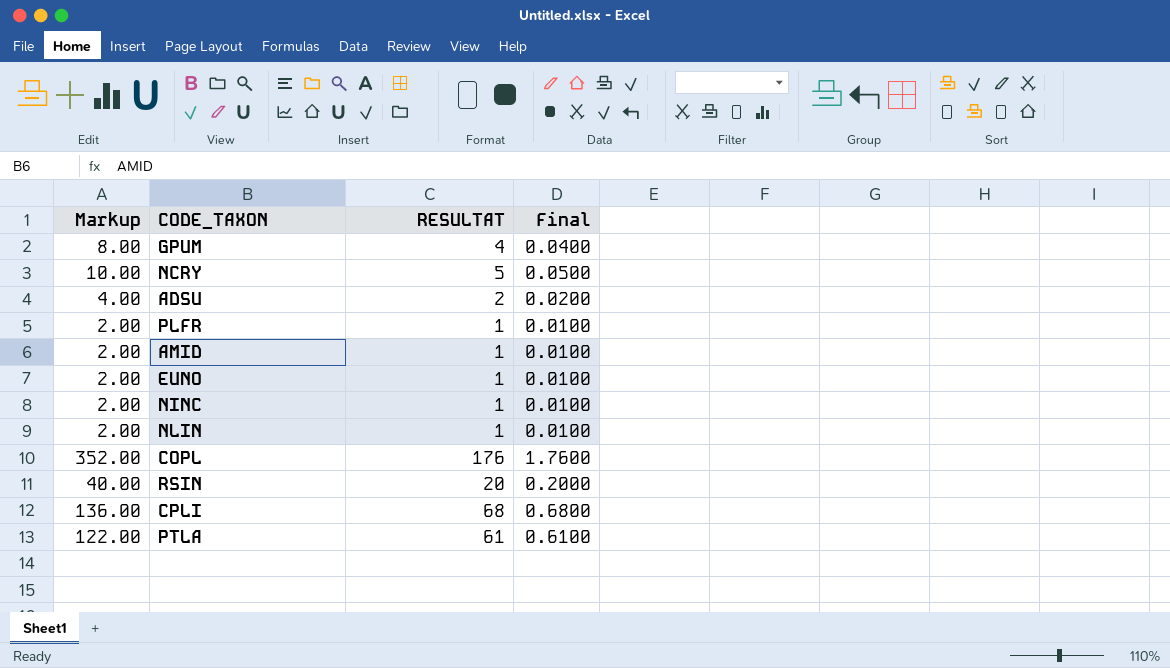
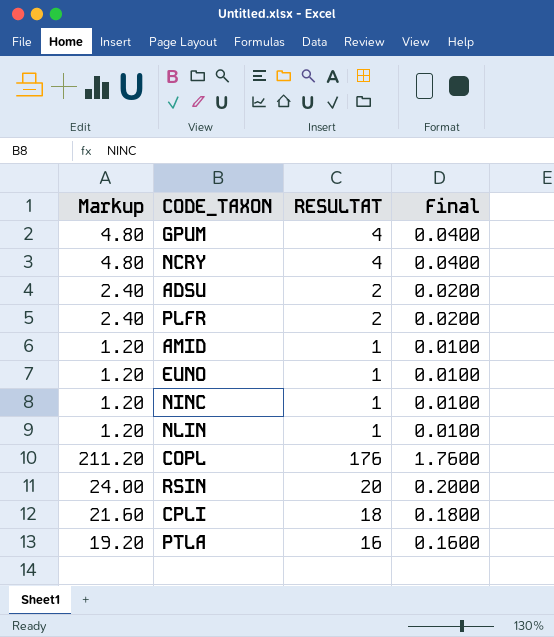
column Markup | formula: [RESULTAT] * 2 -> [RESULTAT] * 1.2
NCRY | RESULTAT: 5 -> 4
NCRY | Final: 0.0500 -> 0.0400
PLFR | RESULTAT: 1 -> 2
PLFR | Final: 0.0100 -> 0.0200
CPLI | RESULTAT: 68 -> 18
CPLI | Final: 0.6800 -> 0.1800
PTLA | RESULTAT: 61 -> 16
PTLA | Final: 0.6100 -> 0.1600

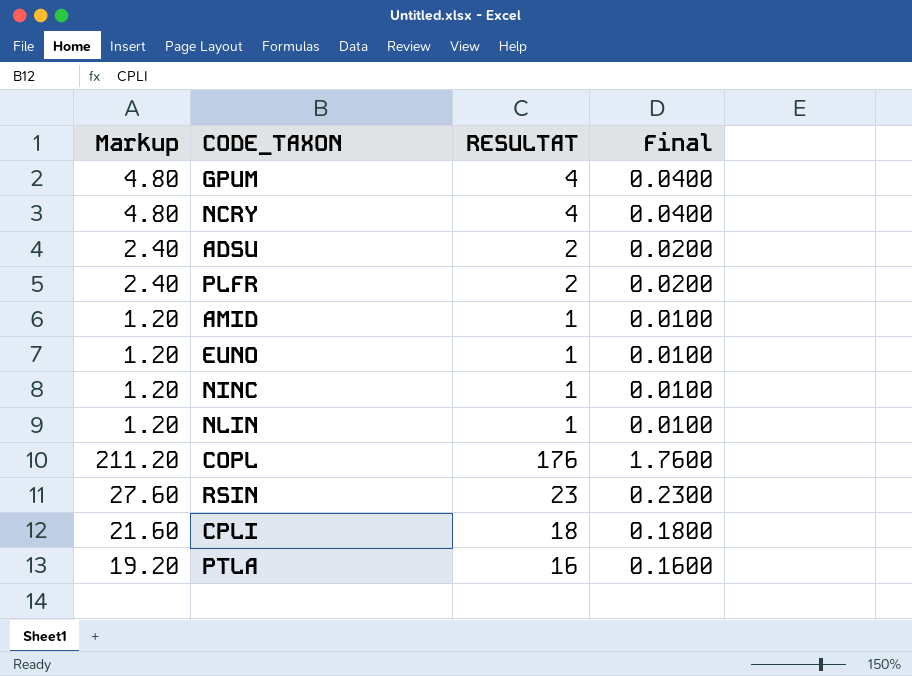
RSIN | Markup: 24.00 -> 27.60
RSIN | RESULTAT: 20 -> 23
RSIN | Final: 0.2000 -> 0.2300

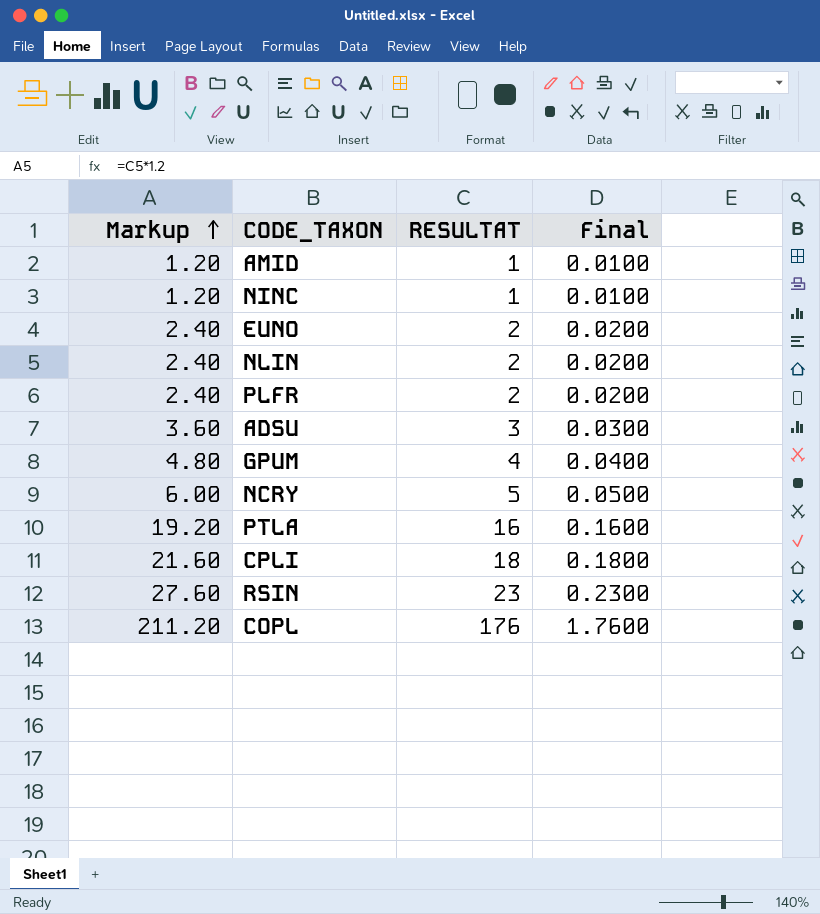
row order: none -> Markup ascending
EUNO | Markup: 1.20 -> 2.40
EUNO | RESULTAT: 1 -> 2
EUNO | Final: 0.0100 -> 0.0200
NLIN | Markup: 1.20 -> 2.40
NLIN | RESULTAT: 1 -> 2
NLIN | Final: 0.0100 -> 0.0200
ADSU | Markup: 2.40 -> 3.60
ADSU | RESULTAT: 2 -> 3
ADSU | Final: 0.0200 -> 0.0300
NCRY | Markup: 4.80 -> 6.00
NCRY | RESULTAT: 4 -> 5
NCRY | Final: 0.0400 -> 0.0500

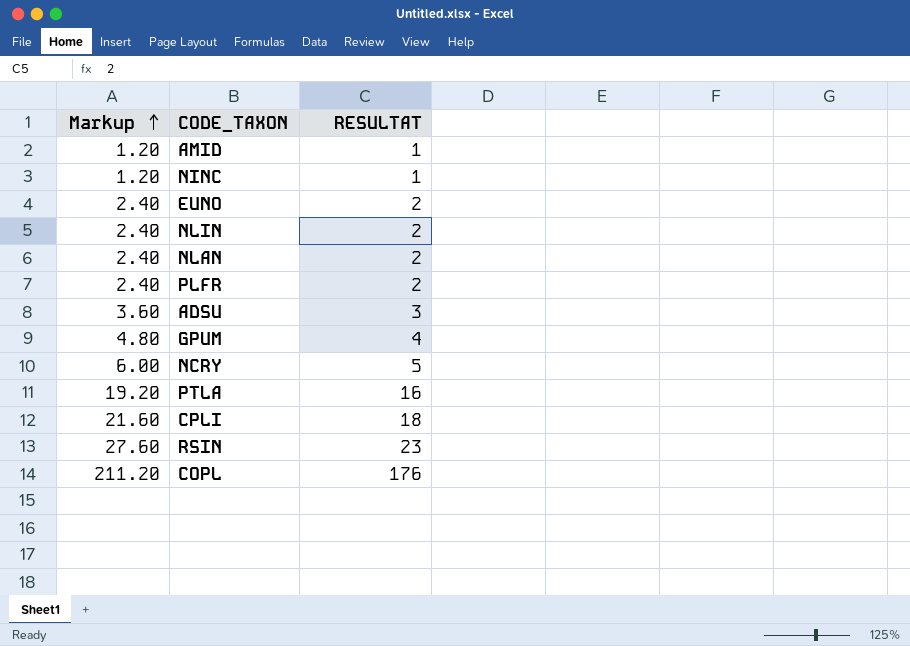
column Final | formula: [RESULTAT] * 0.01 -> none
row NLAN: none -> 2.40 | 2

